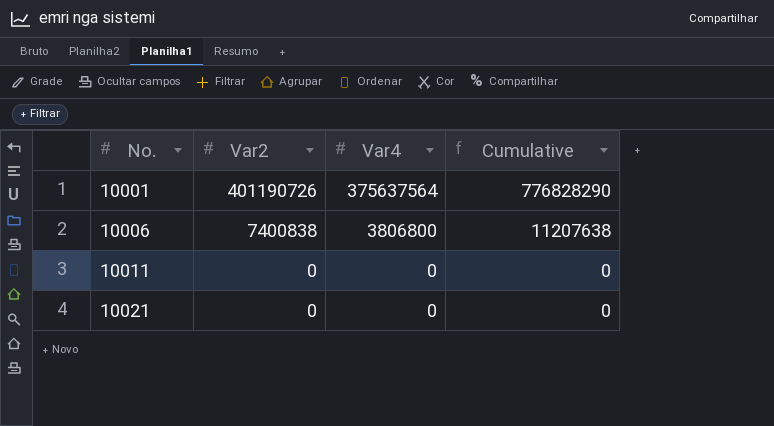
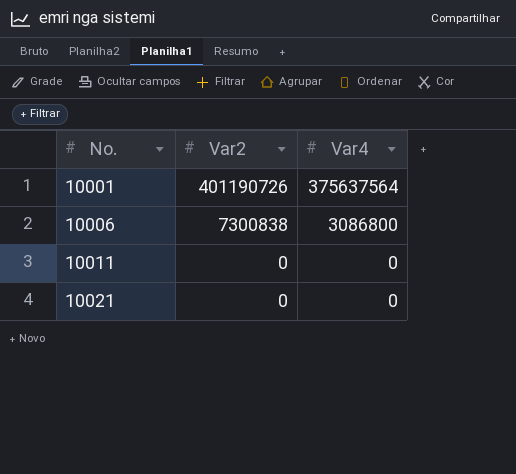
column Cumulative | formula: [Var2] + [Var4] -> none
10006 | Var2: 7400838 -> 7300838
10006 | Var4: 3806800 -> 3086800

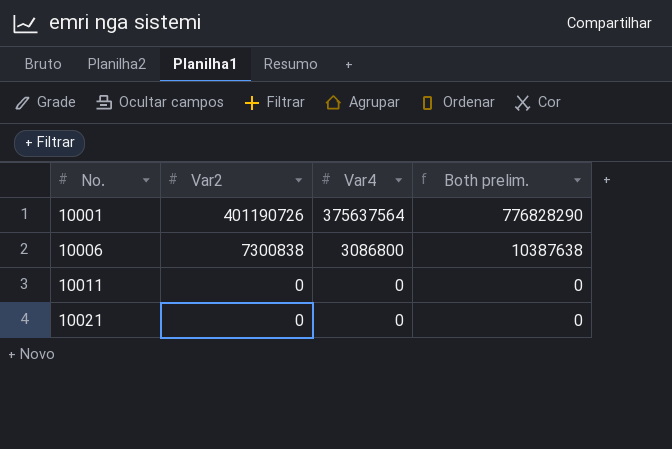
column Both prelim. | formula: none -> [Var2] + [Var4]

